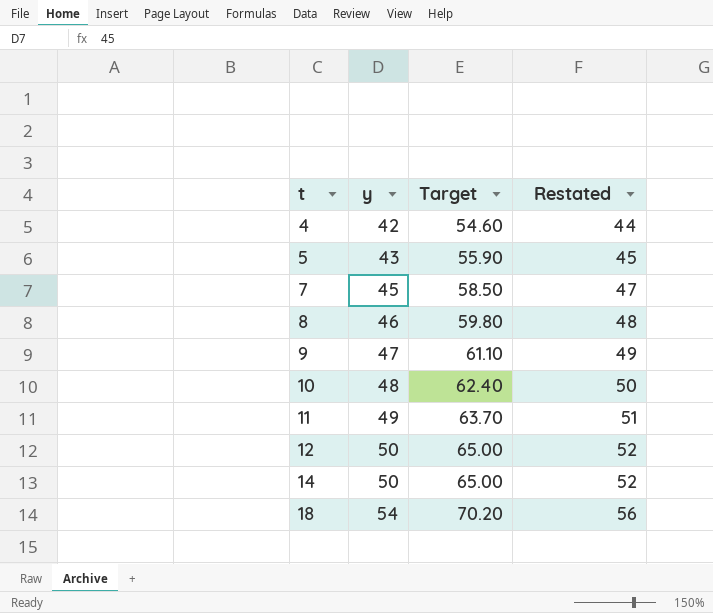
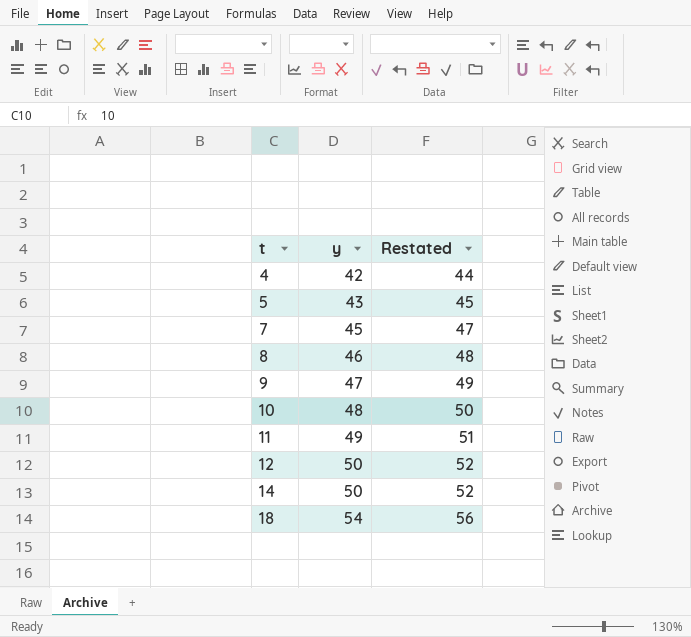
column Target | formula: [y] * 1.3 -> none

